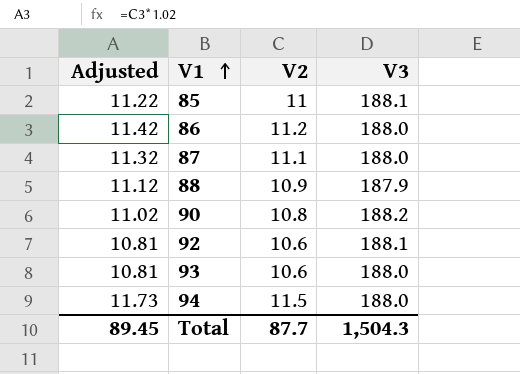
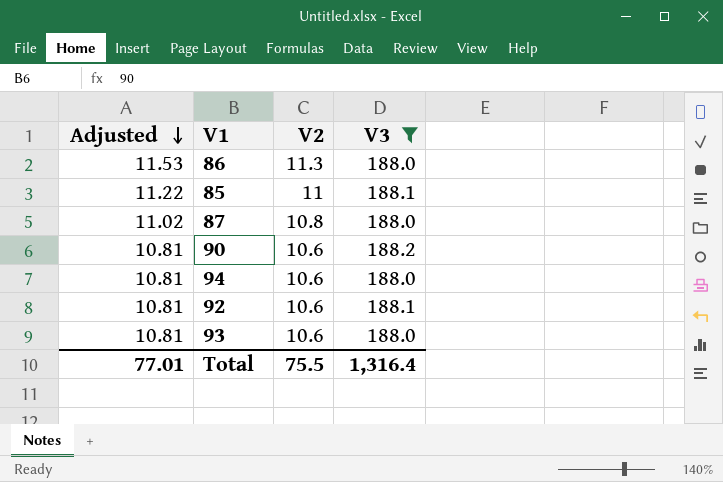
filter: none -> V3 != 187.9
row order: V1 ascending -> Adjusted descending
86 | Adjusted: 11.42 -> 11.53
86 | V2: 11.2 -> 11.3
87 | Adjusted: 11.32 -> 11.02
87 | V2: 11.1 -> 10.8
90 | Adjusted: 11.02 -> 10.81
90 | V2: 10.8 -> 10.6
94 | Adjusted: 11.73 -> 10.81
94 | V2: 11.5 -> 10.6
Total | Adjusted: 89.45 -> 77.01
Total | V2: 87.7 -> 75.5
Total | V3: 1,504.3 -> 1,316.4

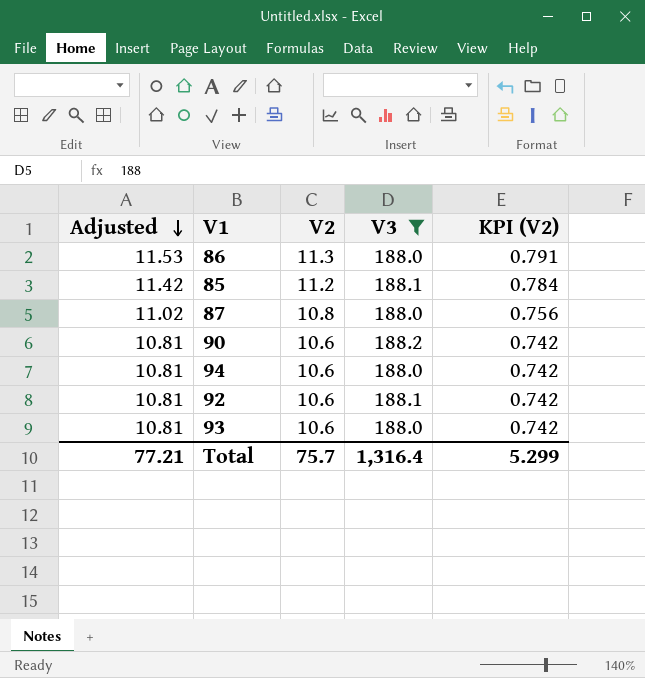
column KPI (V2) | formula: none -> [V2] * 0.07
85 | Adjusted: 11.22 -> 11.42
85 | V2: 11 -> 11.2
Total | Adjusted: 77.01 -> 77.21
Total | V2: 75.5 -> 75.7

